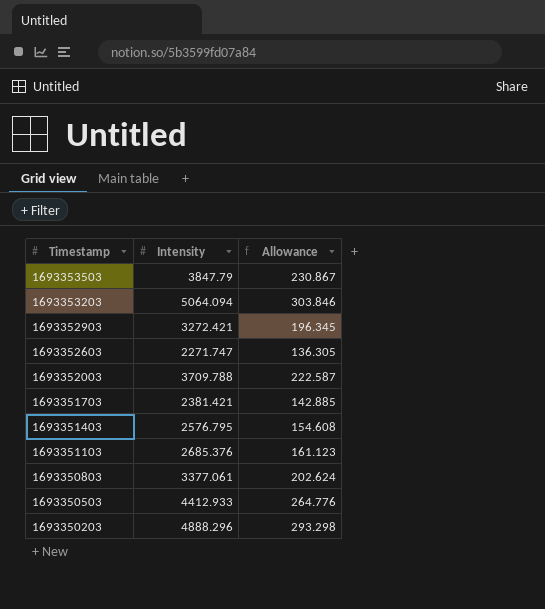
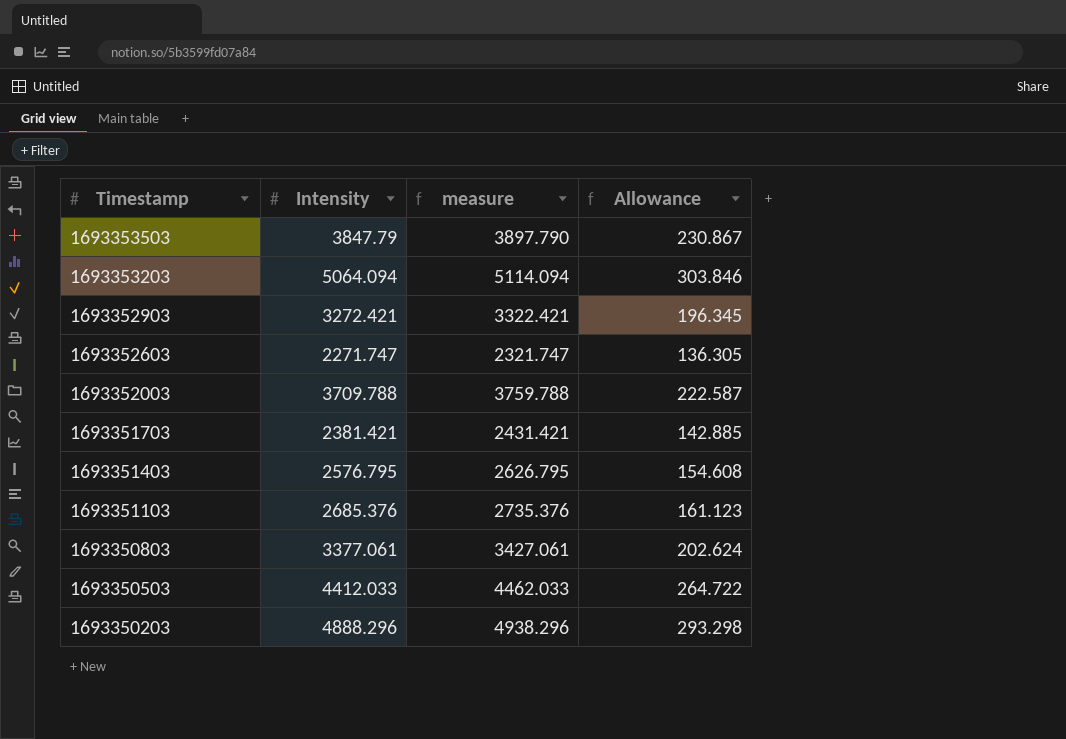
column measure | formula: none -> [Intensity] + 50
1693350503 | Intensity: 4412.933 -> 4412.033
1693350503 | Allowance: 264.776 -> 264.722

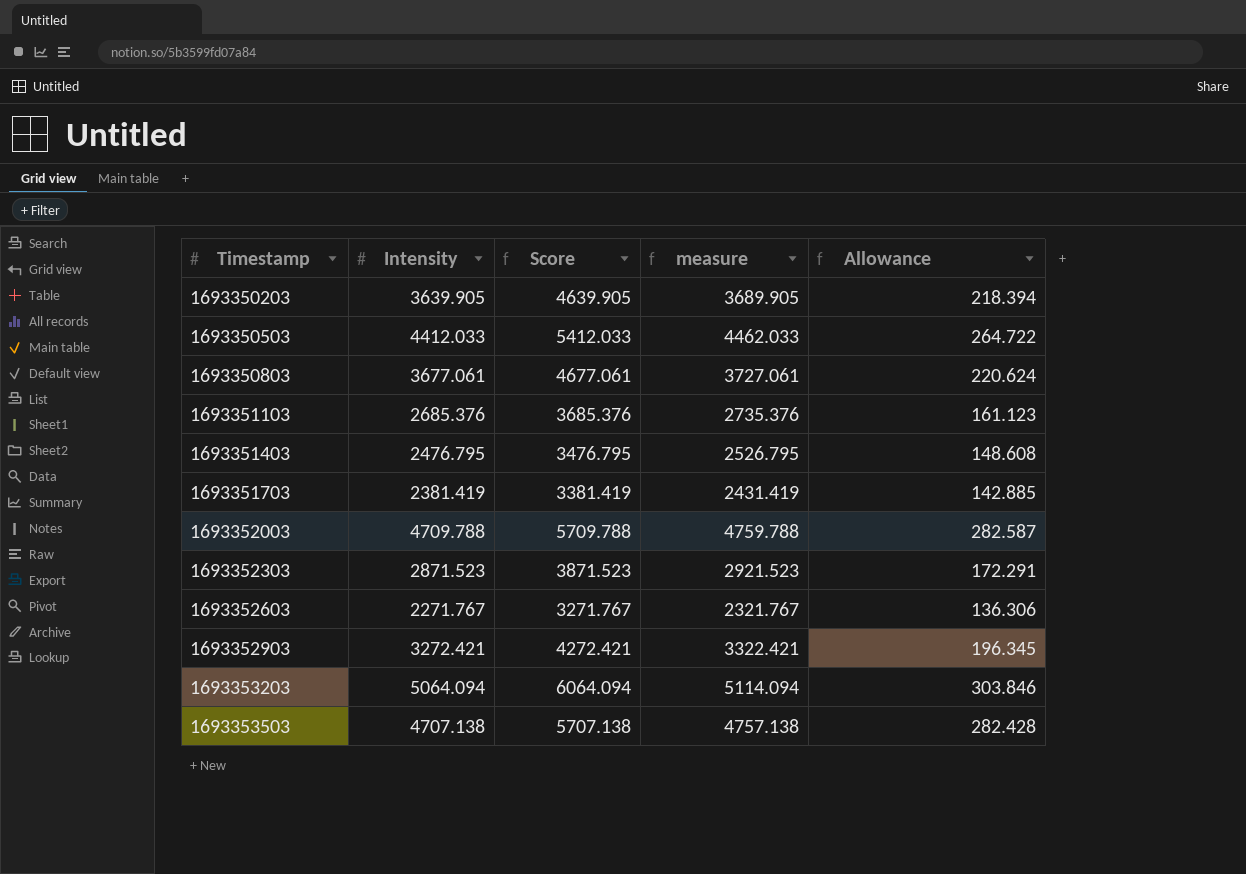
row order: Timestamp descending -> Timestamp ascending
column Score | formula: none -> [Intensity] + 1000
1693350203 | Intensity: 4888.296 -> 3639.905
1693350203 | measure: 4938.296 -> 3689.905
1693350203 | Allowance: 293.298 -> 218.394
1693350803 | Intensity: 3377.061 -> 3677.061
1693350803 | measure: 3427.061 -> 3727.061
1693350803 | Allowance: 202.624 -> 220.624
1693351403 | Intensity: 2576.795 -> 2476.795
1693351403 | measure: 2626.795 -> 2526.795
1693351403 | Allowance: 154.608 -> 148.608
1693351703 | Intensity: 2381.421 -> 2381.419
1693351703 | measure: 2431.421 -> 2431.419
1693352003 | Intensity: 3709.788 -> 4709.788
1693352003 | measure: 3759.788 -> 4759.788
1693352003 | Allowance: 222.587 -> 282.587
row 1693352303: none -> 2871.523 | 3871.523 | 2921.523 | 172.291
1693352603 | Intensity: 2271.747 -> 2271.767
1693352603 | measure: 2321.747 -> 2321.767
1693352603 | Allowance: 136.305 -> 136.306
1693353503 | Intensity: 3847.79 -> 4707.138
1693353503 | measure: 3897.790 -> 4757.138
1693353503 | Allowance: 230.867 -> 282.428

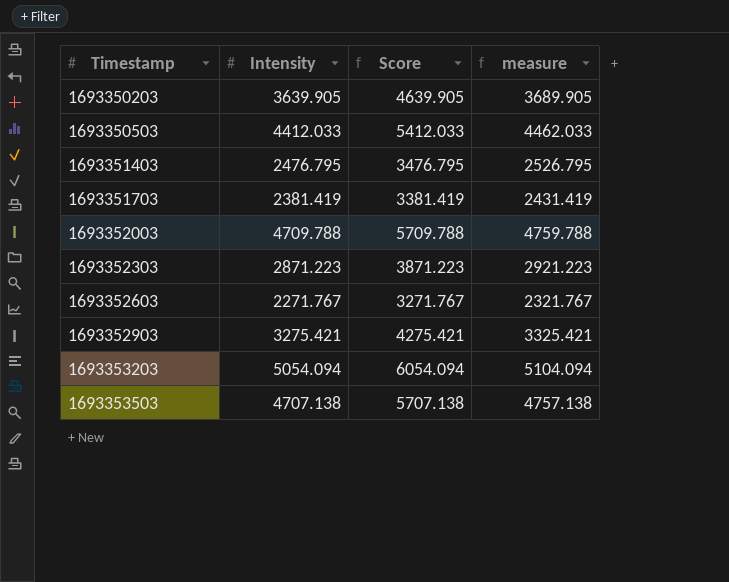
column Allowance | formula: [Intensity] * 0.06 -> none
row 1693350803: 3677.061 | 4677.061 | 3727.061 | 220.624 -> none
row 1693351103: 2685.376 | 3685.376 | 2735.376 | 161.123 -> none
1693352303 | Intensity: 2871.523 -> 2871.223
1693352303 | Score: 3871.523 -> 3871.223
1693352303 | measure: 2921.523 -> 2921.223
1693352903 | Intensity: 3272.421 -> 3275.421
1693352903 | Score: 4272.421 -> 4275.421
1693352903 | measure: 3322.421 -> 3325.421
1693353203 | Intensity: 5064.094 -> 5054.094
1693353203 | Score: 6064.094 -> 6054.094
1693353203 | measure: 5114.094 -> 5104.094

